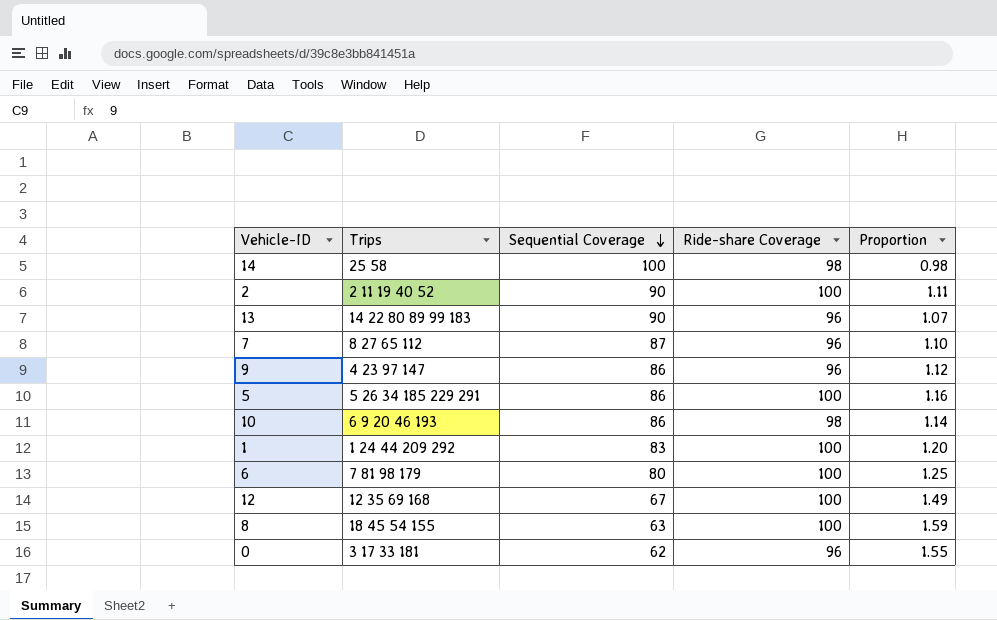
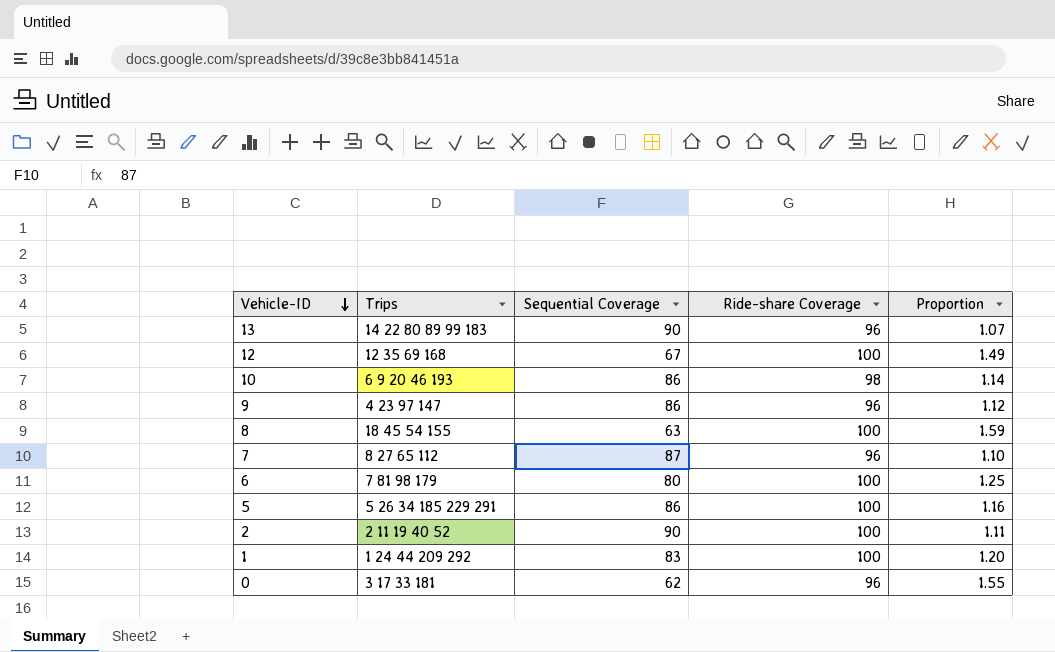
row order: Sequential Coverage descending -> Vehicle-ID descending
row 14: 25 58 | 100 | 98 | 0.98 -> none

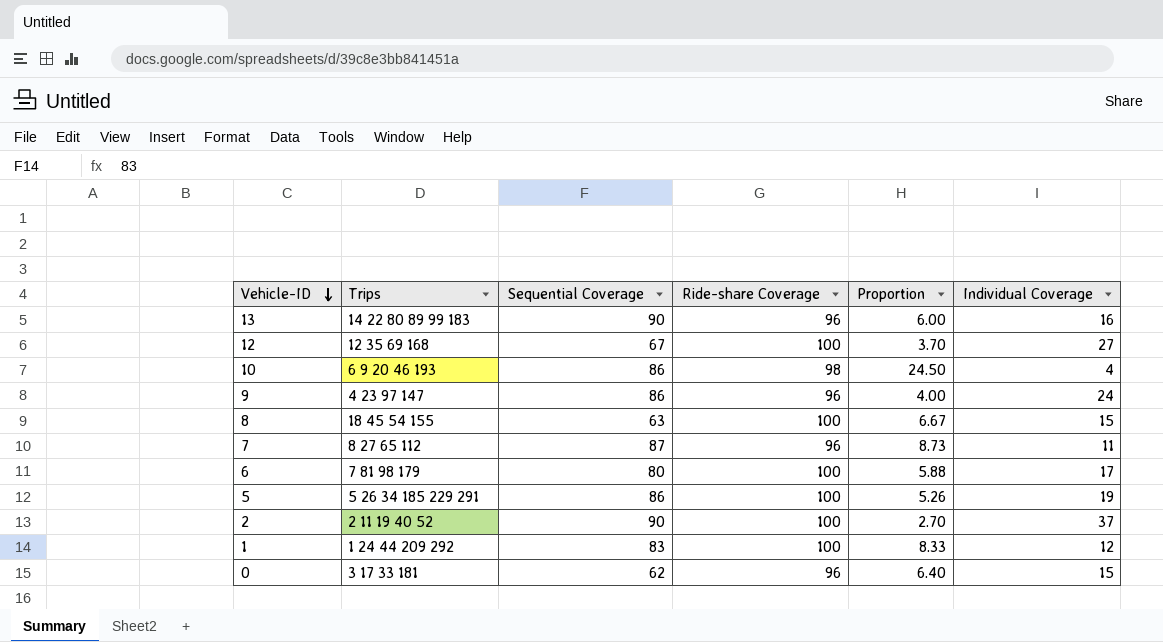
column Proportion | formula: [Ride-share Coverage] / [Sequential Coverage] -> [Ride-share Coverage] / [Individual Coverage]
column Individual Coverage | position: none -> 6

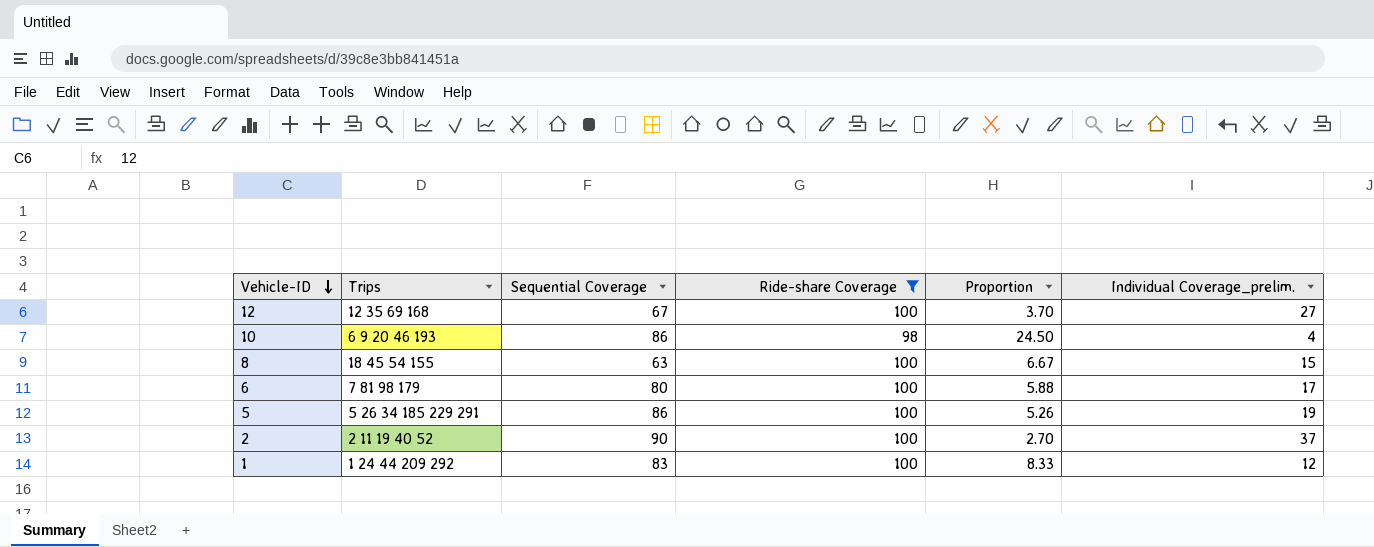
filter: none -> Ride-share Coverage != 96
column name: Individual Coverage -> Individual Coverage_prelim.

